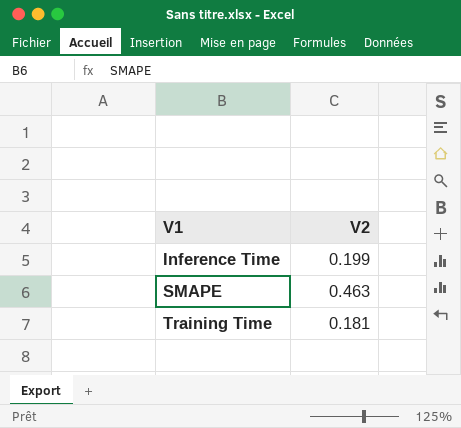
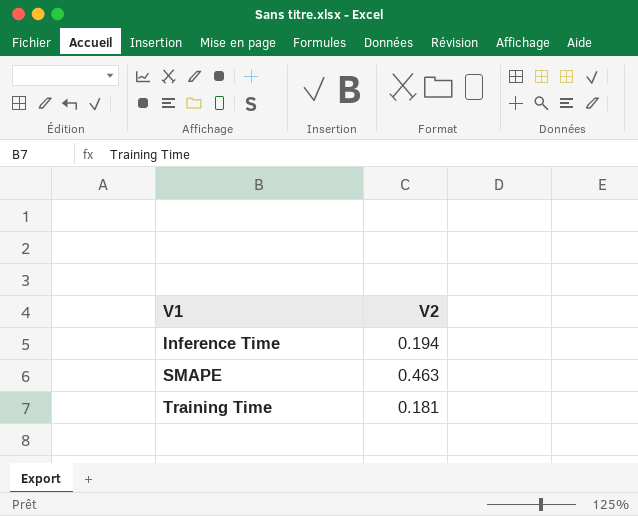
Inference Time | V2: 0.199 -> 0.194

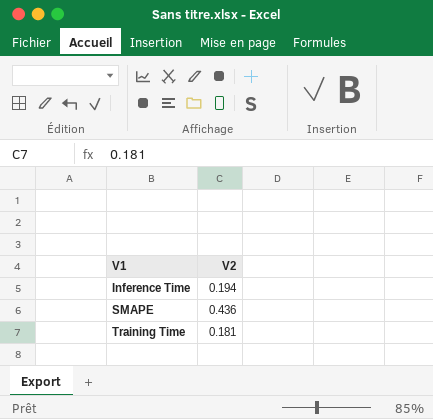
SMAPE | V2: 0.463 -> 0.436

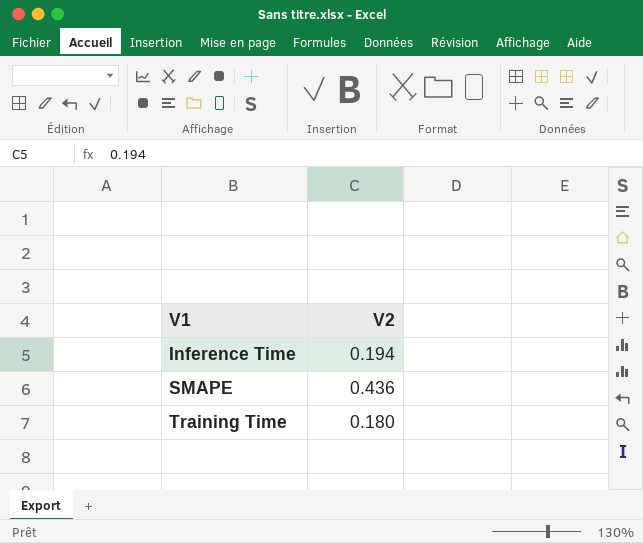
Training Time | V2: 0.181 -> 0.180

